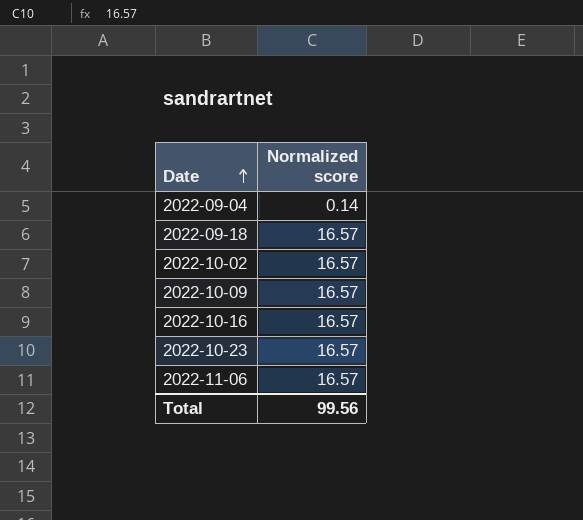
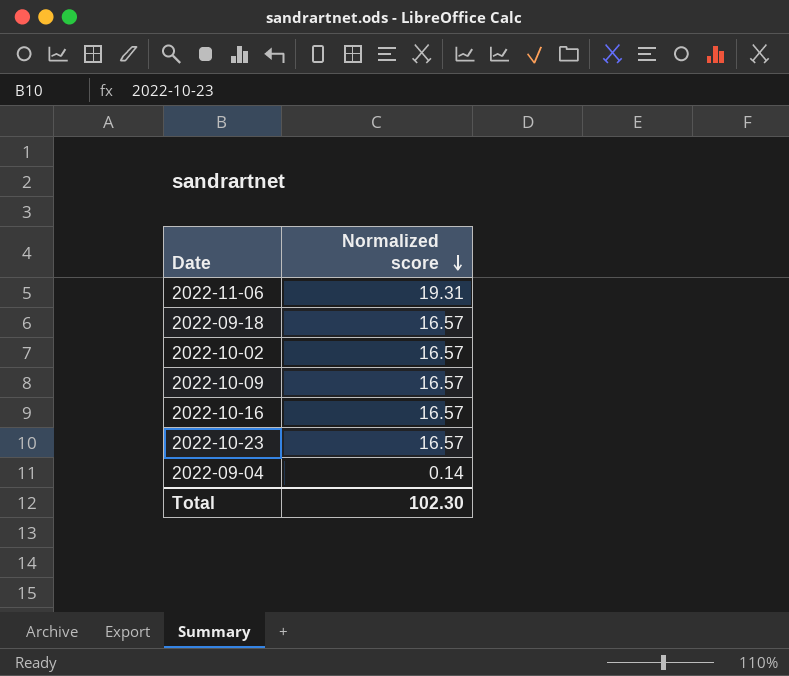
row order: Date ascending -> Normalized score descending
2022-11-06 | Normalized score: 16.57 -> 19.31
Total | Normalized score: 99.56 -> 102.30

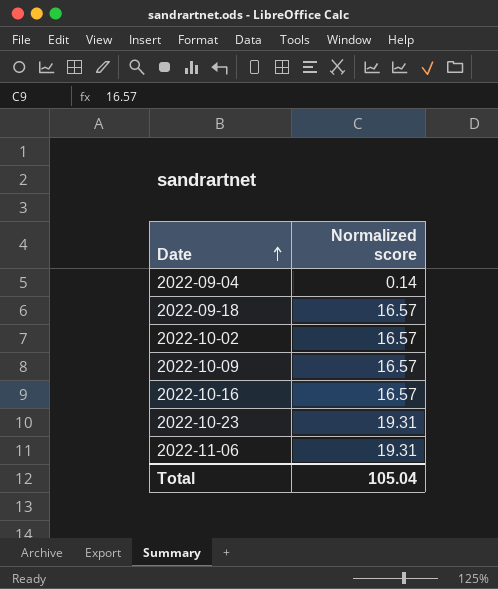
row order: Normalized score descending -> Date ascending
2022-10-23 | Normalized score: 16.57 -> 19.31
Total | Normalized score: 102.30 -> 105.04

